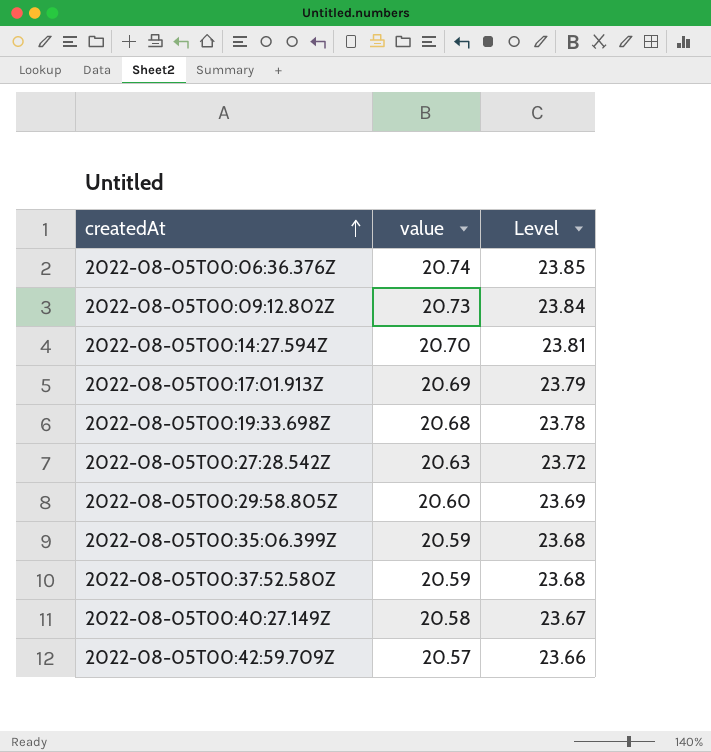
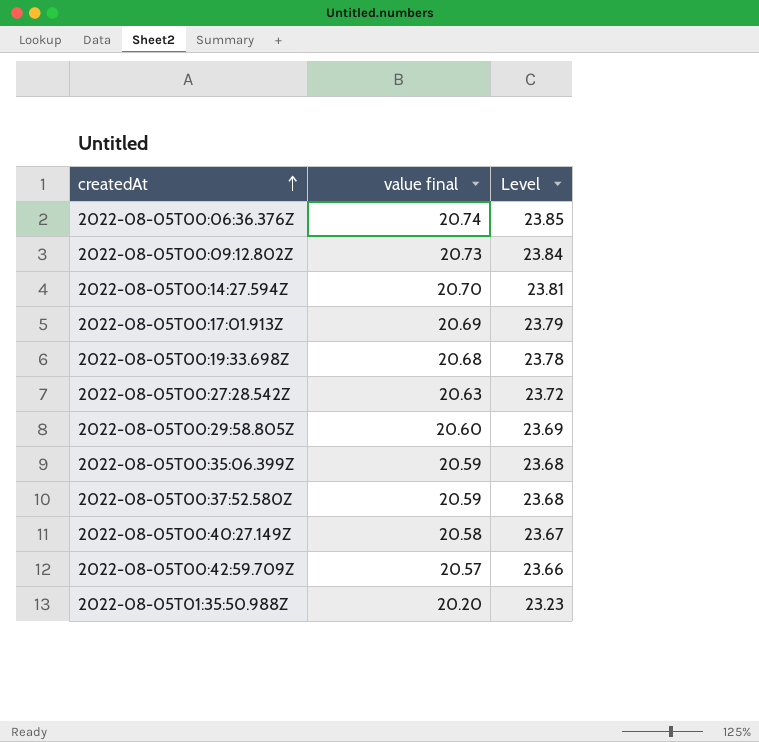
column name: value -> value final
row 2022-08-05T01:35:50.988Z: none -> 20.20 | 23.23

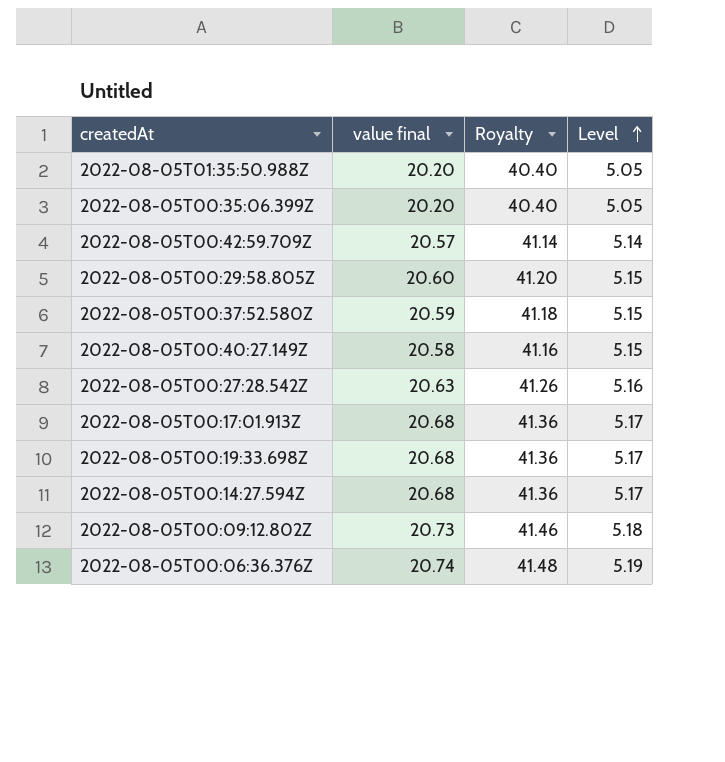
row order: createdAt ascending -> Level ascending
column Royalty | formula: none -> [value final] * 2
column Level | formula: [value final] * 1.15 -> [value final] * 0.25
2022-08-05T00:35:06.399Z | value final: 20.59 -> 20.20
2022-08-05T00:17:01.913Z | value final: 20.69 -> 20.68
2022-08-05T00:14:27.594Z | value final: 20.70 -> 20.68

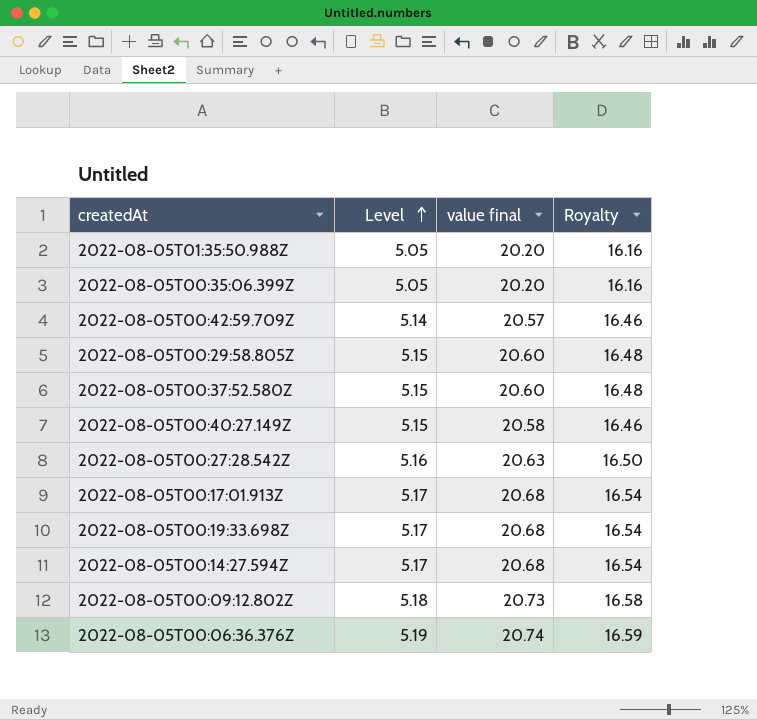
column Level | position: 4 -> 2
column Royalty | formula: [value final] * 2 -> [value final] * 0.8
2022-08-05T00:37:52.580Z | value final: 20.59 -> 20.60

